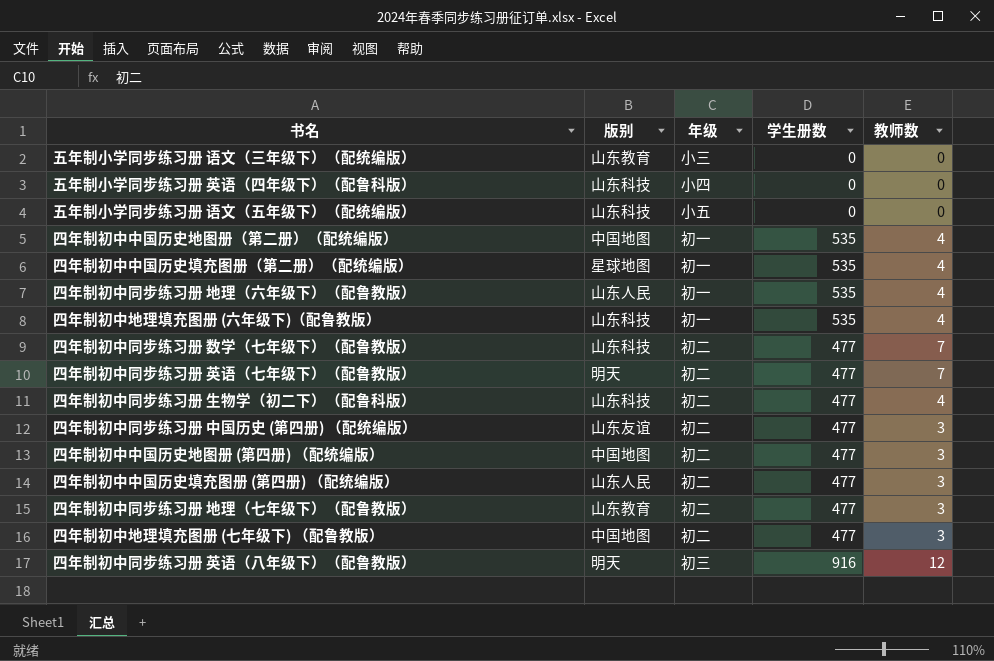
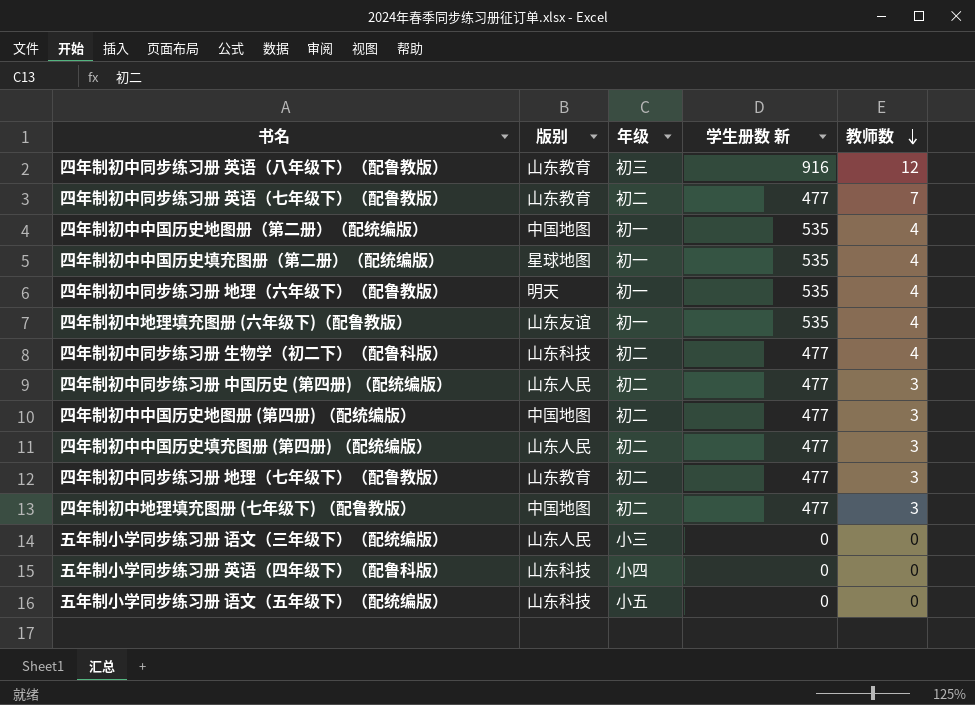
row order: none -> 教师数 descending
column name: 学生册数 -> 学生册数 新
row 四年制初中同步练习册 数学（七年级下）（配鲁教版）: 山东科技 | 初二 | 477 | 7 -> none
四年制初中同步练习册 英语（八年级下）（配鲁教版） | 版别: 明天 -> 山东教育
四年制初中同步练习册 英语（七年级下）（配鲁教版） | 版别: 明天 -> 山东教育
四年制初中同步练习册 地理（六年级下）（配鲁教版） | 版别: 山东人民 -> 明天
四年制初中地理填充图册 (六年级下)（配鲁教版） | 版别: 山东科技 -> 山东友谊
四年制初中同步练习册 中国历史 (第四册) （配统编版） | 版别: 山东友谊 -> 山东人民
五年制小学同步练习册 语文（三年级下）（配统编版） | 版别: 山东教育 -> 山东人民

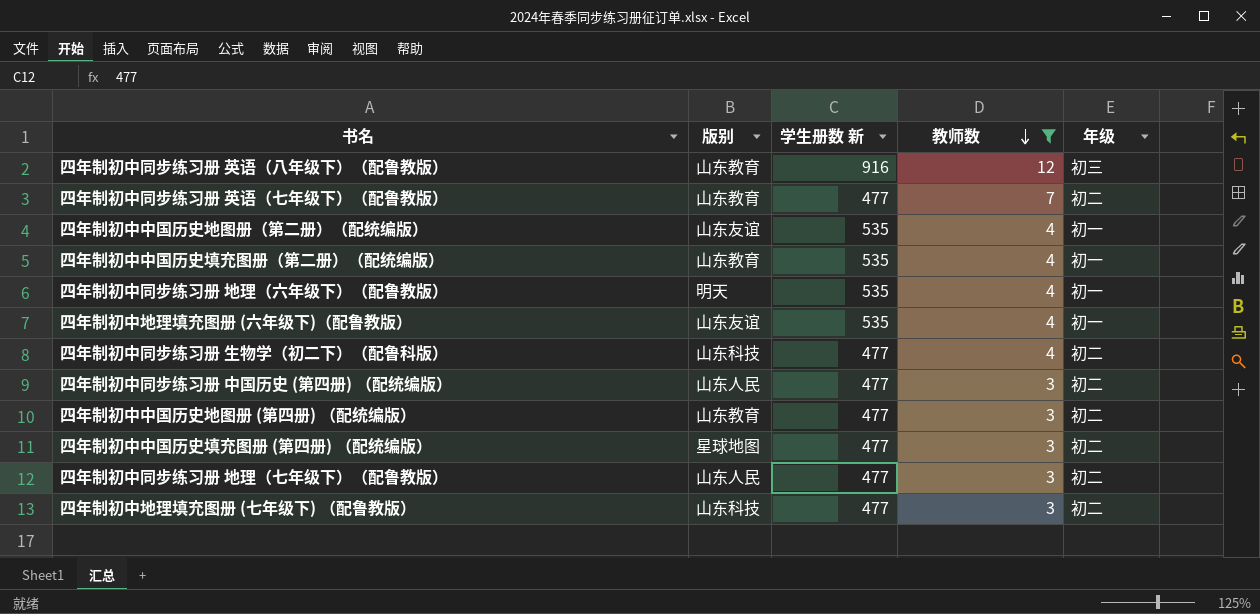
filter: none -> 教师数 != 0
column 年级 | position: 3 -> 5
四年制初中中国历史地图册（第二册）（配统编版） | 版别: 中国地图 -> 山东友谊
四年制初中中国历史填充图册（第二册）（配统编版） | 版别: 星球地图 -> 山东教育
四年制初中中国历史地图册 (第四册) （配统编版） | 版别: 中国地图 -> 山东教育
四年制初中中国历史填充图册 (第四册) （配统编版） | 版别: 山东人民 -> 星球地图
四年制初中同步练习册 地理（七年级下）（配鲁教版） | 版别: 山东教育 -> 山东人民
四年制初中地理填充图册 (七年级下) （配鲁教版） | 版别: 中国地图 -> 山东科技

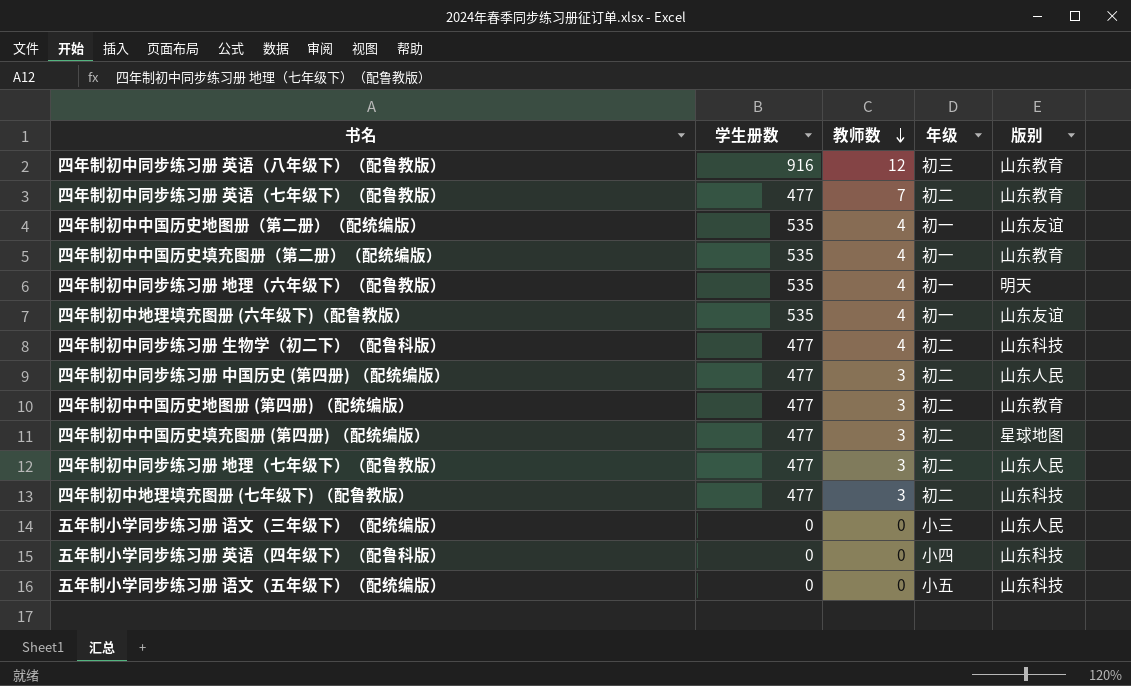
filter: 教师数 != 0 -> none
column name: 学生册数 新 -> 学生册数
column 版别 | position: 2 -> 5

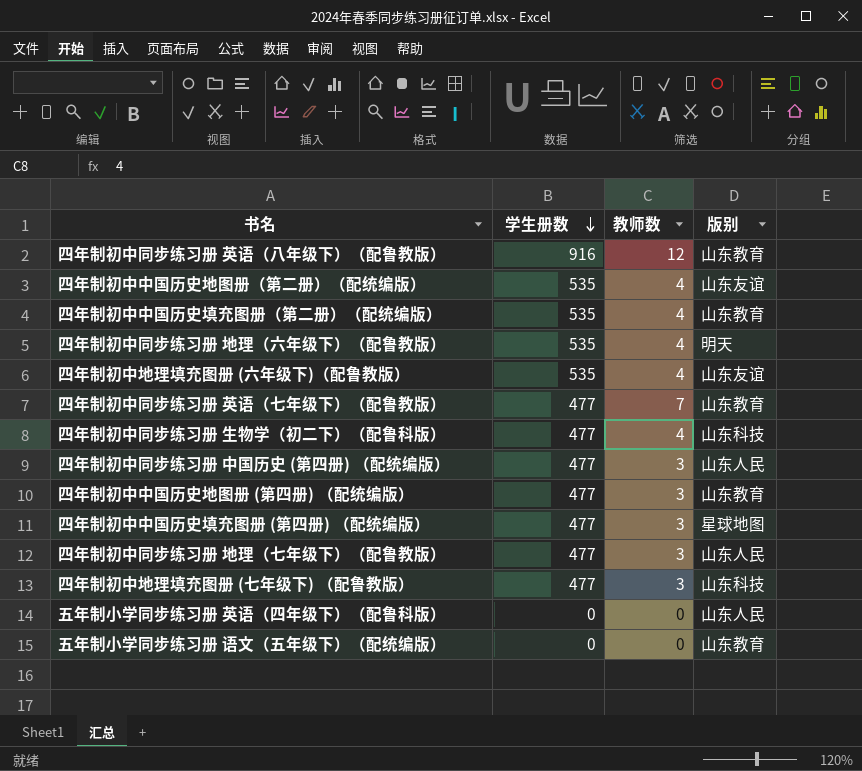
row order: 教师数 descending -> 学生册数 descending
column 年级 | position: 4 -> none
row 五年制小学同步练习册 语文（三年级下）（配统编版）: 0 | 0 | 小三 | 山东人民 -> none
五年制小学同步练习册 英语（四年级下）（配鲁科版） | 版别: 山东科技 -> 山东人民
五年制小学同步练习册 语文（五年级下）（配统编版） | 版别: 山东科技 -> 山东教育

